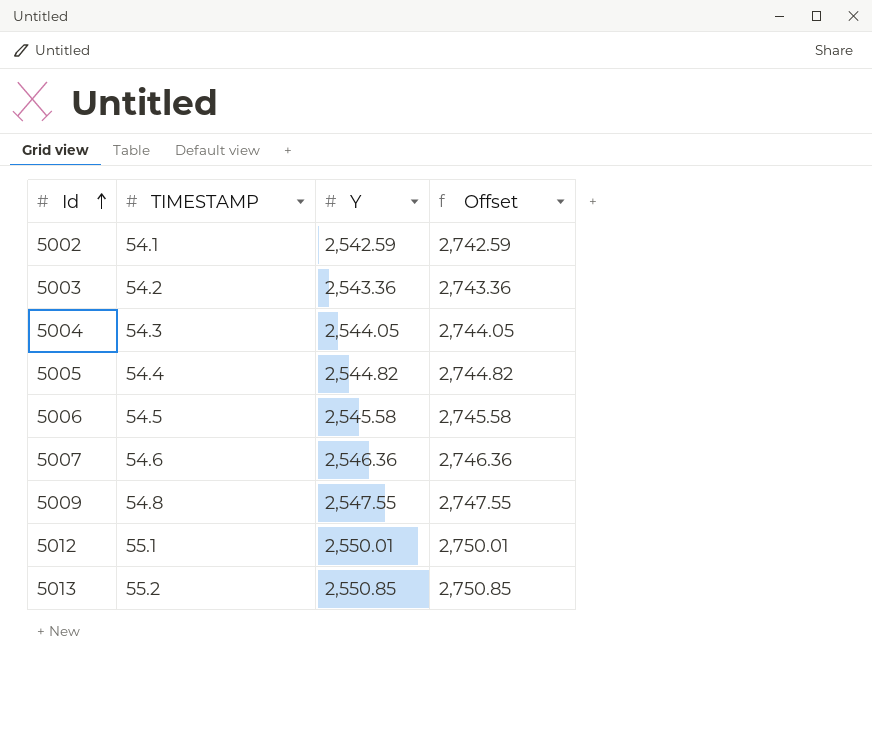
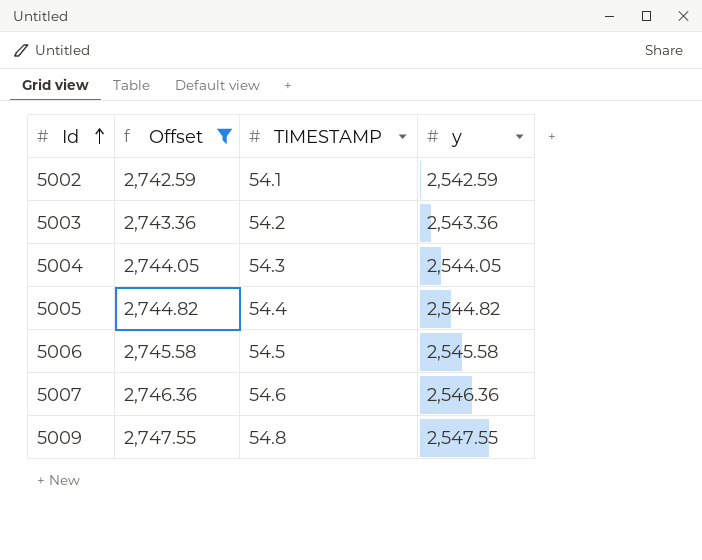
filter: none -> Offset <= 2,747.55
column Offset | position: 4 -> 2
column name: Y -> y

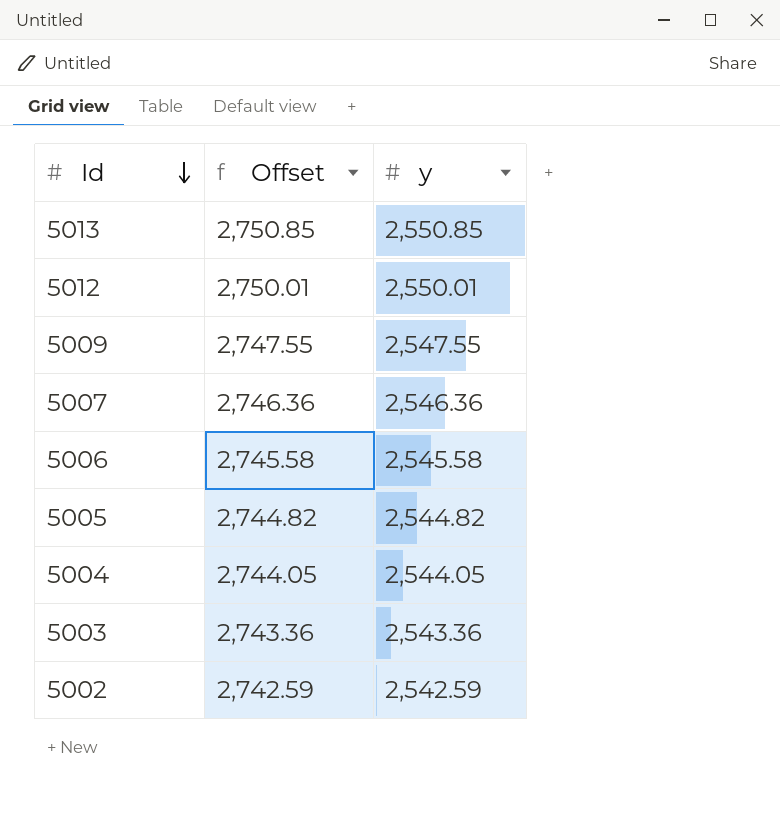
filter: Offset <= 2,747.55 -> none
row order: Id ascending -> Id descending
column TIMESTAMP | position: 3 -> none

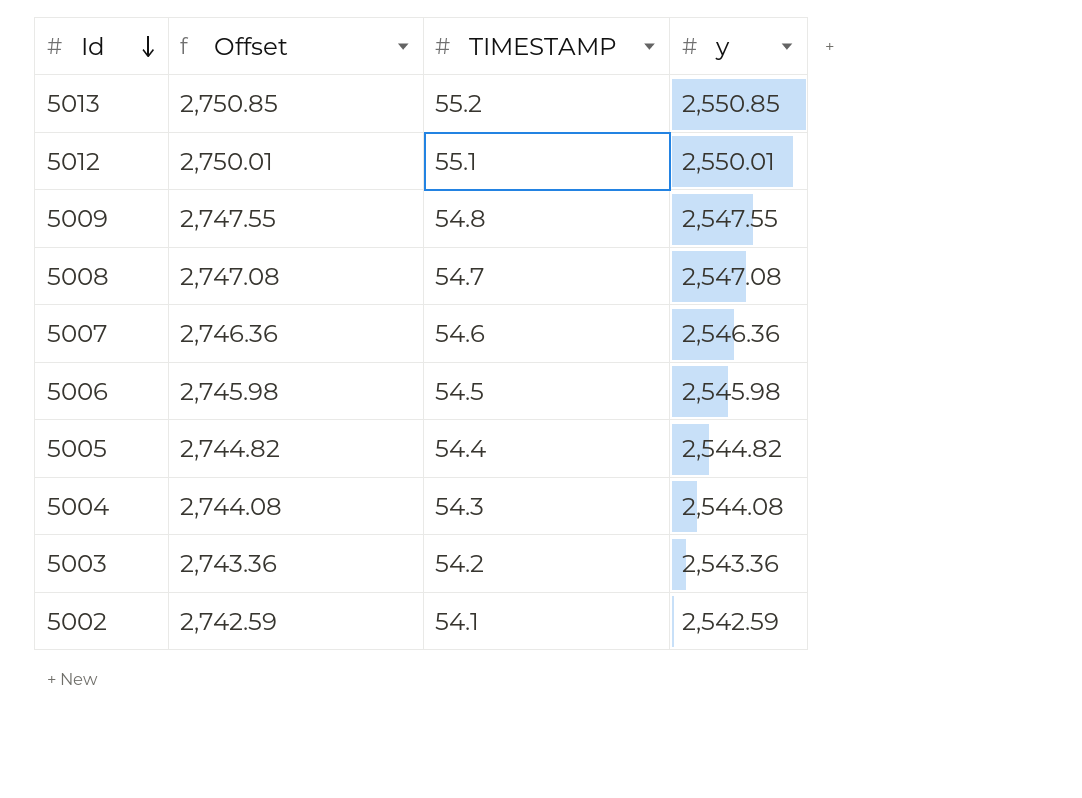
column TIMESTAMP | position: none -> 3
row 5008: none -> 2,747.08 | 54.7 | 2,547.08
5006 | Offset: 2,745.58 -> 2,745.98
5006 | y: 2,545.58 -> 2,545.98
5004 | Offset: 2,744.05 -> 2,744.08
5004 | y: 2,544.05 -> 2,544.08

